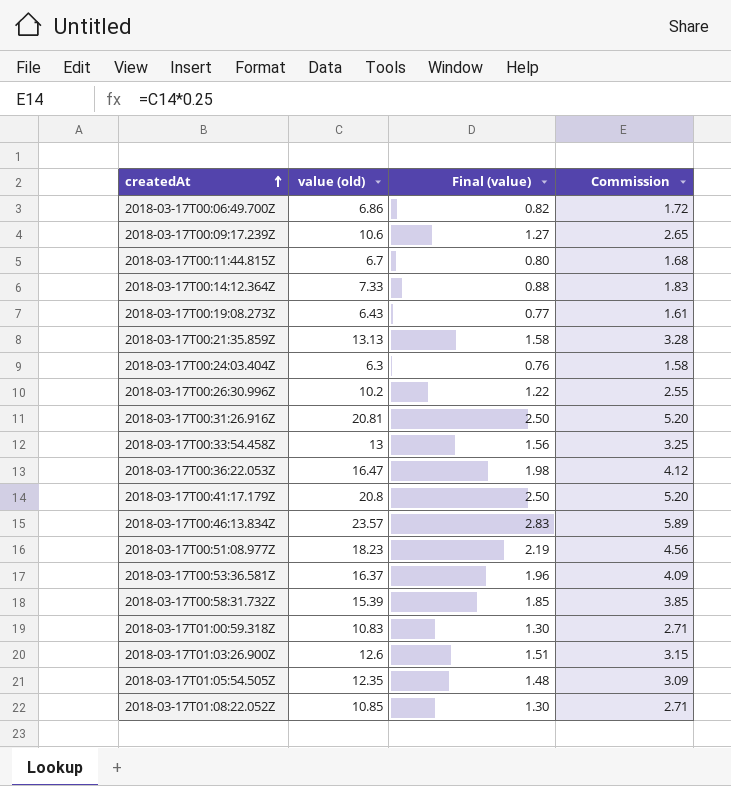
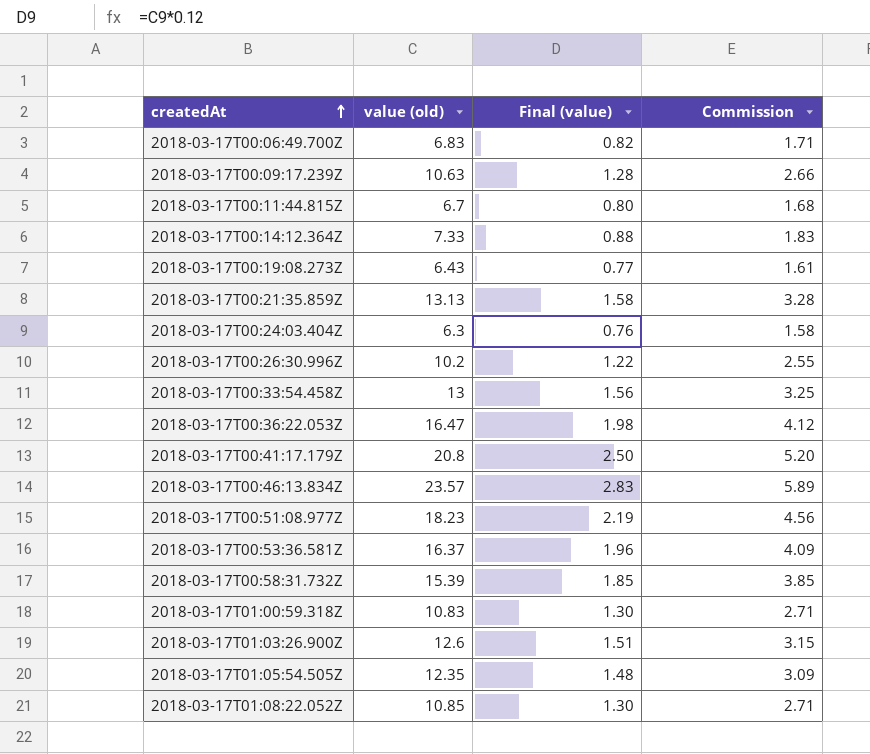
row 2018-03-17T00:31:26.916Z: 20.81 | 2.50 | 5.20 -> none
2018-03-17T00:06:49.700Z | value (old): 6.86 -> 6.83
2018-03-17T00:06:49.700Z | Commission: 1.72 -> 1.71
2018-03-17T00:09:17.239Z | value (old): 10.6 -> 10.63
2018-03-17T00:09:17.239Z | Final (value): 1.27 -> 1.28
2018-03-17T00:09:17.239Z | Commission: 2.65 -> 2.66

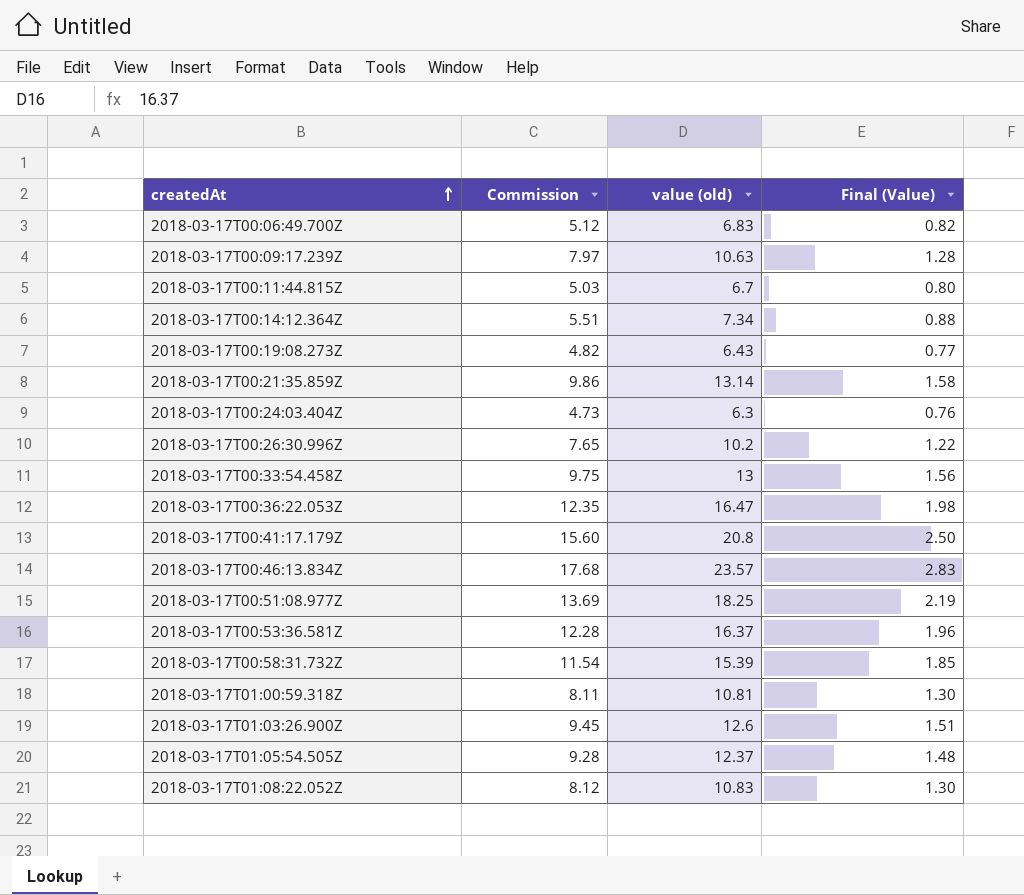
column Commission | formula: [value (old)] * 0.25 -> [value (old)] * 0.75
column Commission | position: 4 -> 2
column name: Final (value) -> Final (Value)
2018-03-17T00:14:12.364Z | value (old): 7.33 -> 7.34
2018-03-17T00:21:35.859Z | value (old): 13.13 -> 13.14
2018-03-17T00:51:08.977Z | value (old): 18.23 -> 18.25
2018-03-17T01:00:59.318Z | value (old): 10.83 -> 10.81
2018-03-17T01:05:54.505Z | value (old): 12.35 -> 12.37
2018-03-17T01:08:22.052Z | value (old): 10.85 -> 10.83

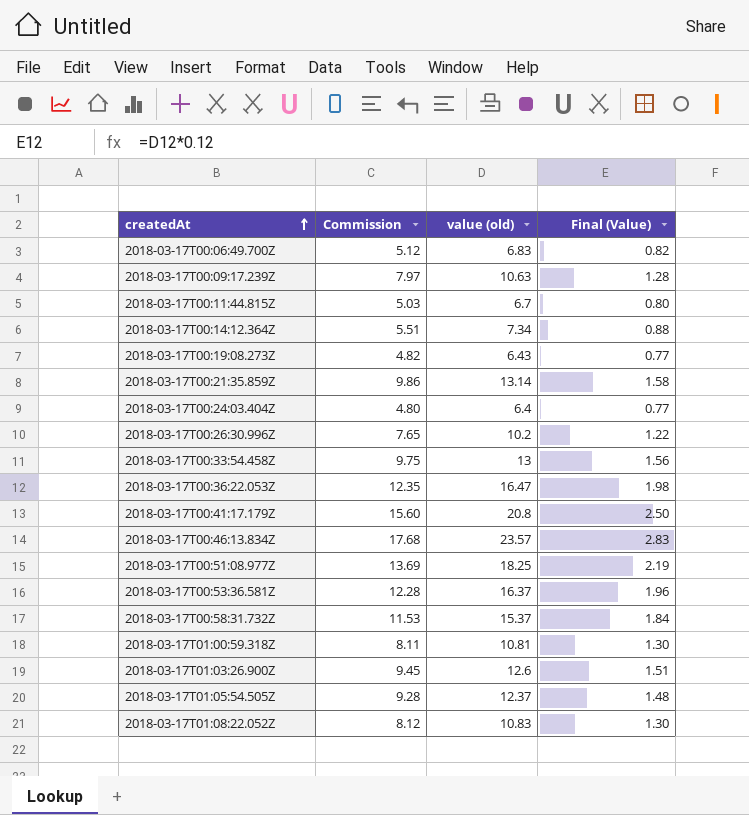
2018-03-17T00:24:03.404Z | Commission: 4.73 -> 4.80
2018-03-17T00:24:03.404Z | value (old): 6.3 -> 6.4
2018-03-17T00:24:03.404Z | Final (Value): 0.76 -> 0.77
2018-03-17T00:58:31.732Z | Commission: 11.54 -> 11.53
2018-03-17T00:58:31.732Z | value (old): 15.39 -> 15.37
2018-03-17T00:58:31.732Z | Final (Value): 1.85 -> 1.84

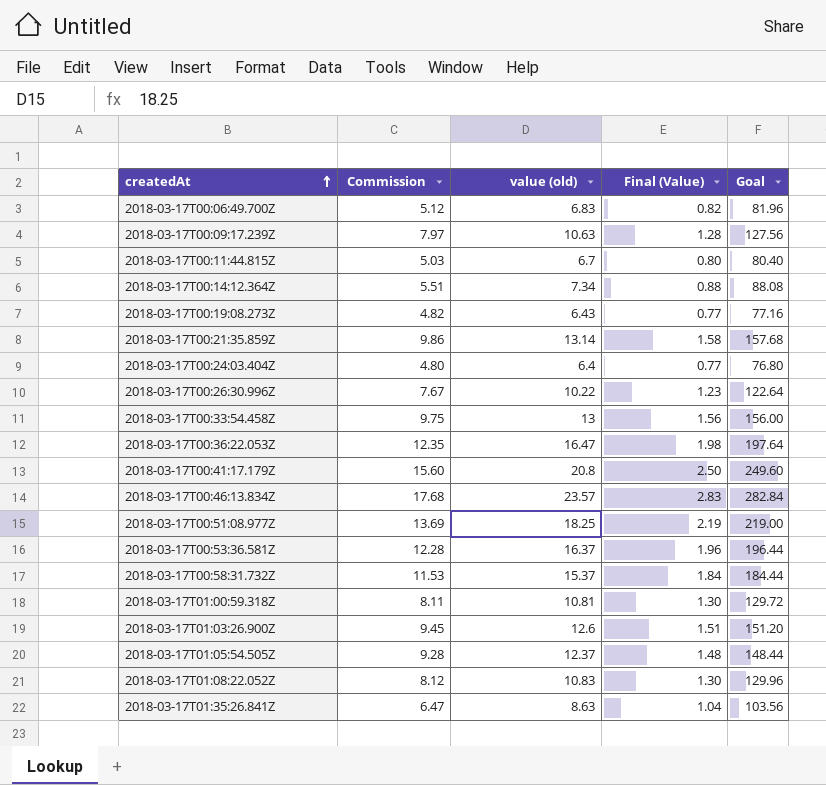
column Goal | formula: none -> [value (old)] * 12
2018-03-17T00:26:30.996Z | Commission: 7.65 -> 7.67
2018-03-17T00:26:30.996Z | value (old): 10.2 -> 10.22
2018-03-17T00:26:30.996Z | Final (Value): 1.22 -> 1.23
row 2018-03-17T01:35:26.841Z: none -> 6.47 | 8.63 | 1.04 | 103.56

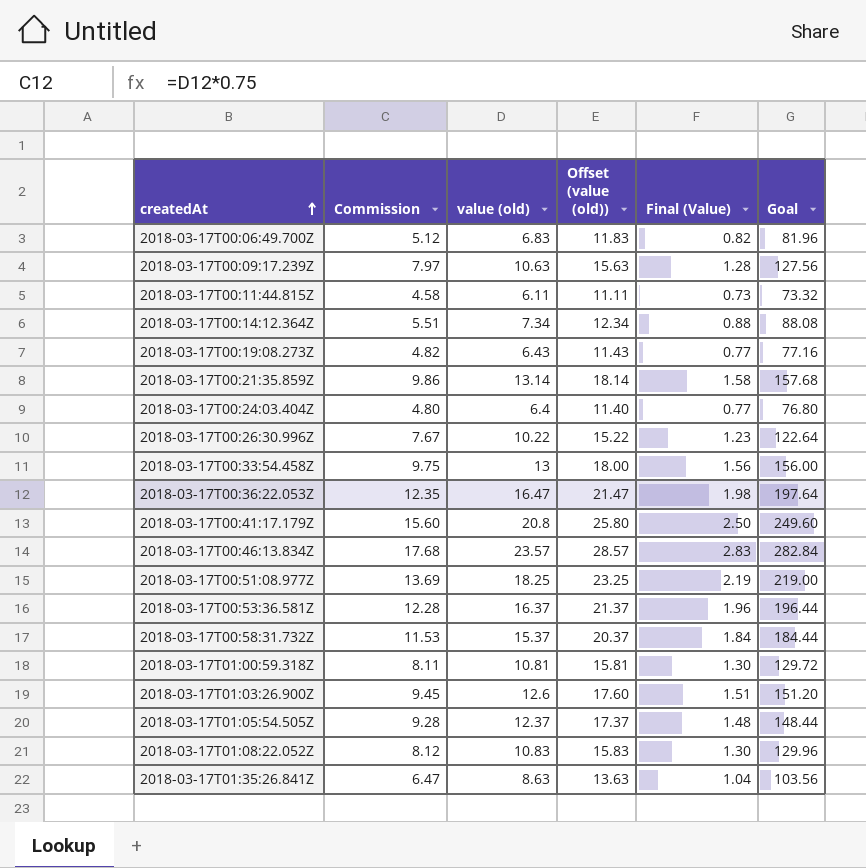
column Offset (value (old)) | formula: none -> [value (old)] + 5
2018-03-17T00:11:44.815Z | Commission: 5.03 -> 4.58
2018-03-17T00:11:44.815Z | value (old): 6.7 -> 6.11
2018-03-17T00:11:44.815Z | Final (Value): 0.80 -> 0.73
2018-03-17T00:11:44.815Z | Goal: 80.40 -> 73.32

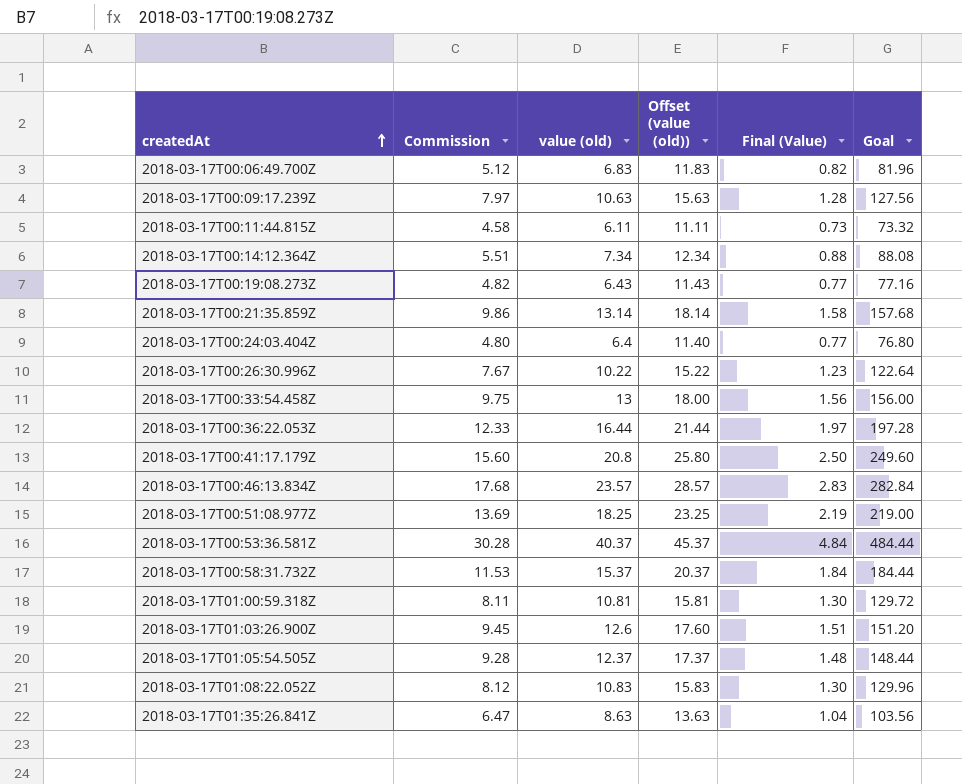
2018-03-17T00:36:22.053Z | Commission: 12.35 -> 12.33
2018-03-17T00:36:22.053Z | value (old): 16.47 -> 16.44
2018-03-17T00:36:22.053Z | Offset (value (old)): 21.47 -> 21.44
2018-03-17T00:36:22.053Z | Final (Value): 1.98 -> 1.97
2018-03-17T00:36:22.053Z | Goal: 197.64 -> 197.28
2018-03-17T00:53:36.581Z | Commission: 12.28 -> 30.28
2018-03-17T00:53:36.581Z | value (old): 16.37 -> 40.37
2018-03-17T00:53:36.581Z | Offset (value (old)): 21.37 -> 45.37
2018-03-17T00:53:36.581Z | Final (Value): 1.96 -> 4.84
2018-03-17T00:53:36.581Z | Goal: 196.44 -> 484.44

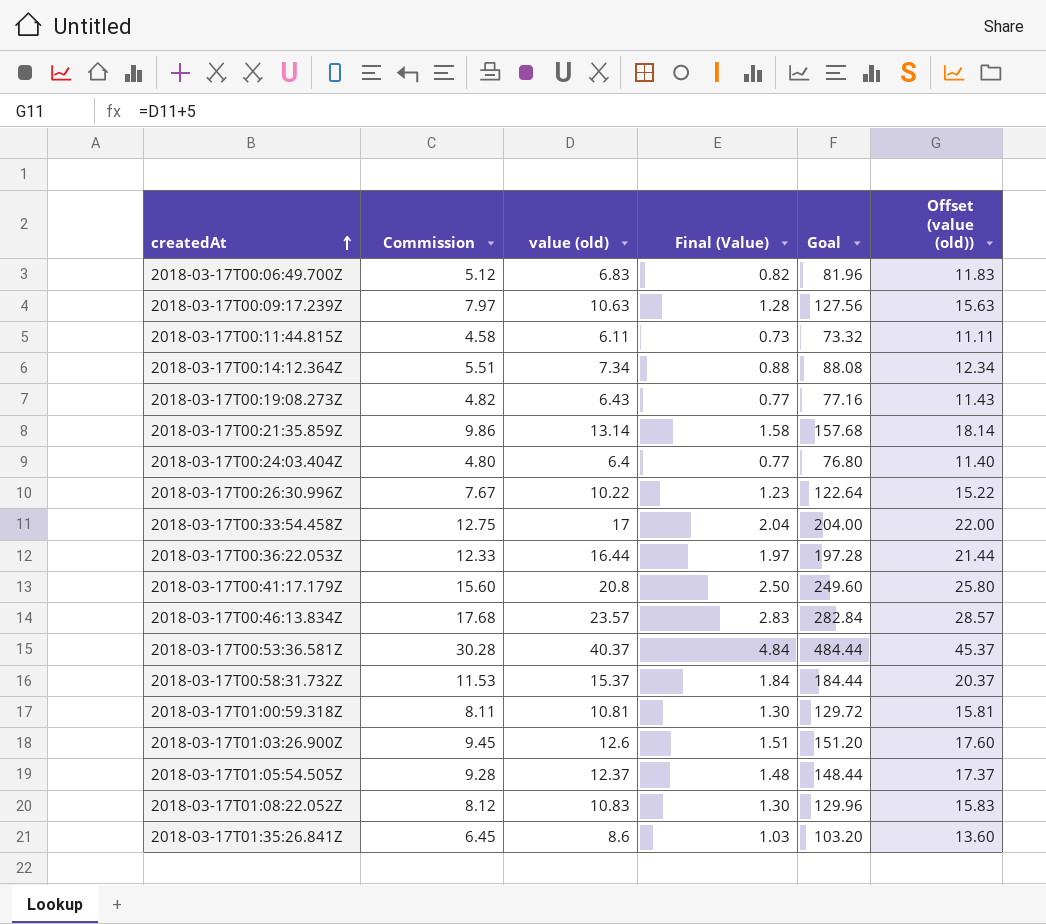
column Offset (value (old)) | position: 4 -> 6
row 2018-03-17T00:51:08.977Z: 13.69 | 18.25 | 23.25 | 2.19 | 219.00 -> none
2018-03-17T00:33:54.458Z | Commission: 9.75 -> 12.75
2018-03-17T00:33:54.458Z | value (old): 13 -> 17
2018-03-17T00:33:54.458Z | Final (Value): 1.56 -> 2.04
2018-03-17T00:33:54.458Z | Goal: 156.00 -> 204.00
2018-03-17T00:33:54.458Z | Offset (value (old)): 18.00 -> 22.00
2018-03-17T01:35:26.841Z | Commission: 6.47 -> 6.45
2018-03-17T01:35:26.841Z | value (old): 8.63 -> 8.6
2018-03-17T01:35:26.841Z | Final (Value): 1.04 -> 1.03
2018-03-17T01:35:26.841Z | Goal: 103.56 -> 103.20
2018-03-17T01:35:26.841Z | Offset (value (old)): 13.63 -> 13.60

